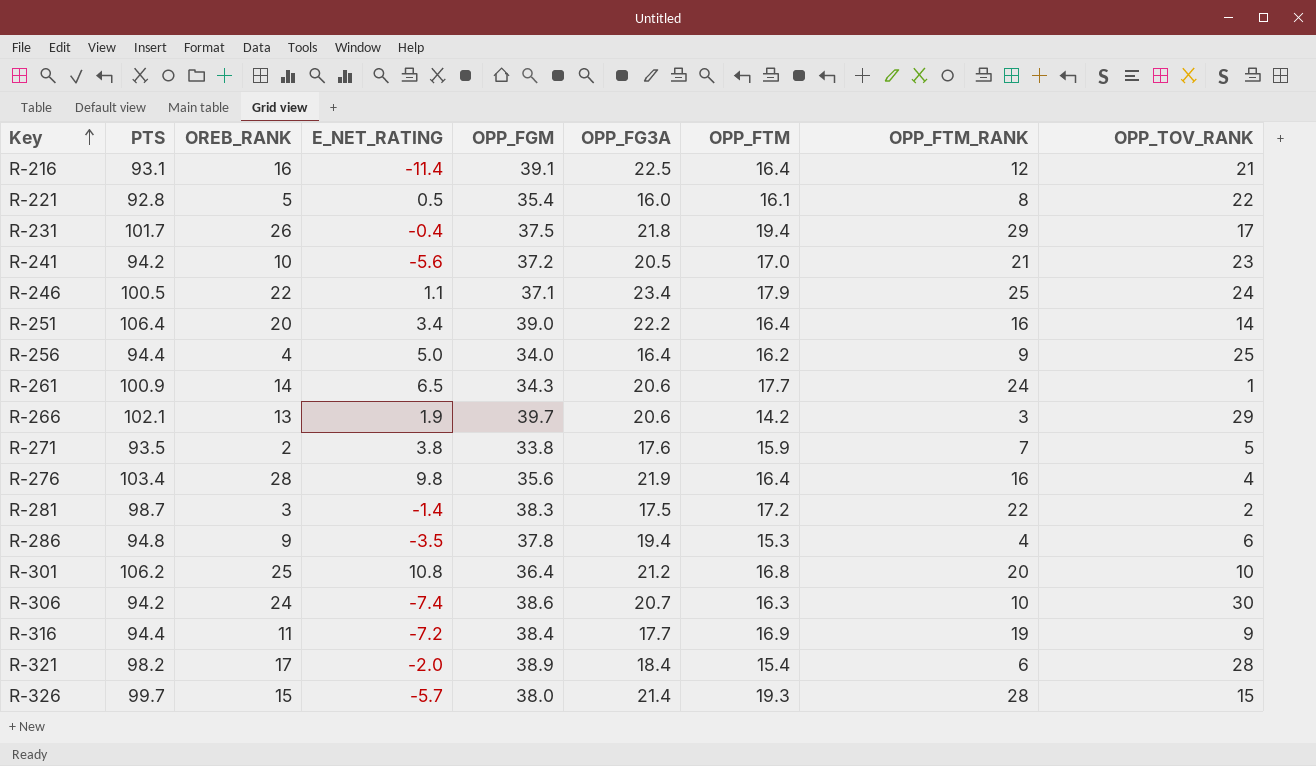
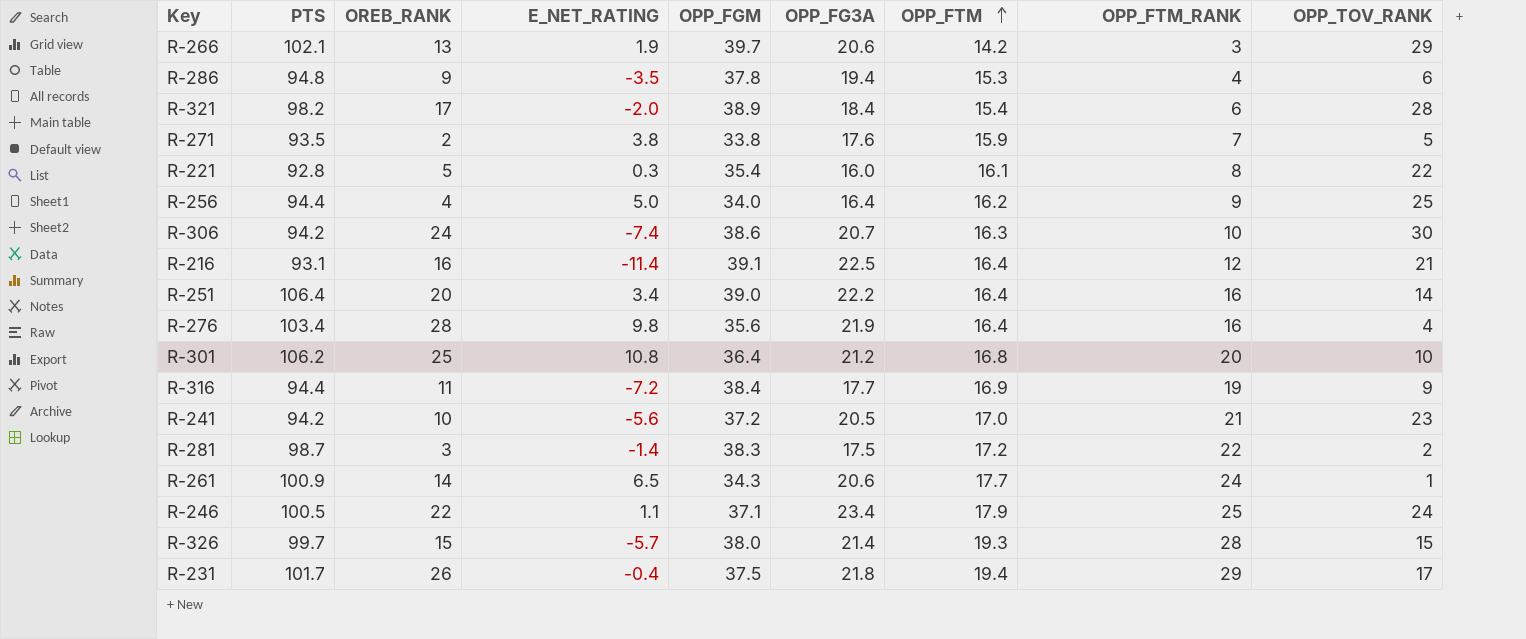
row order: Key ascending -> OPP_FTM ascending
R-221 | E_NET_RATING: 0.5 -> 0.3

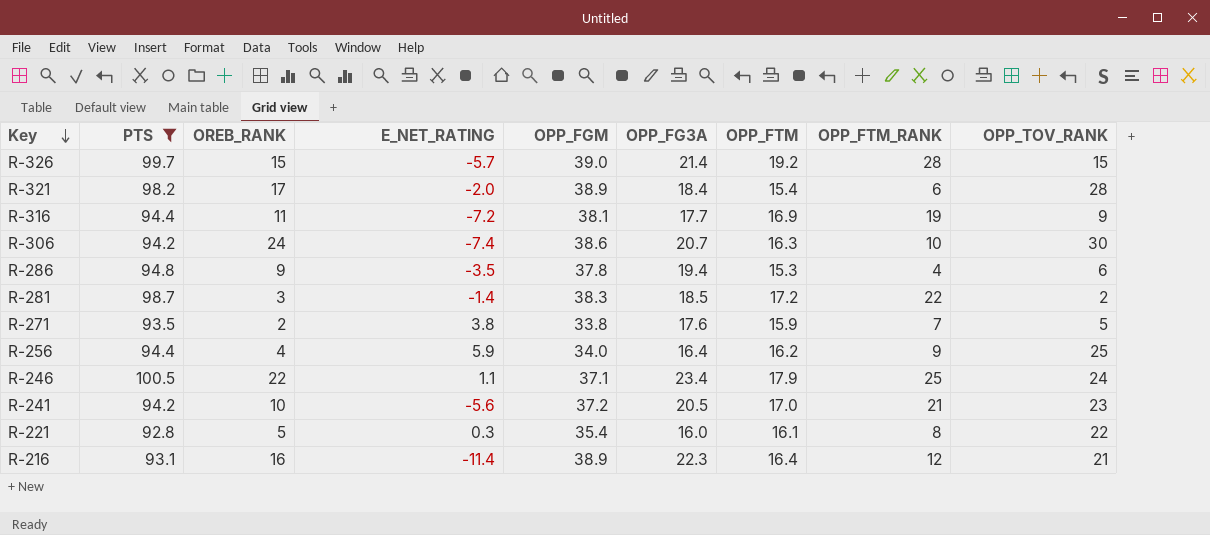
filter: none -> PTS <= 100.5
row order: OPP_FTM ascending -> Key descending
R-326 | OPP_FGM: 38.0 -> 39.0
R-326 | OPP_FTM: 19.3 -> 19.2
R-316 | OPP_FGM: 38.4 -> 38.1
R-281 | OPP_FG3A: 17.5 -> 18.5
R-256 | E_NET_RATING: 5.0 -> 5.9
R-216 | OPP_FGM: 39.1 -> 38.9
R-216 | OPP_FG3A: 22.5 -> 22.3

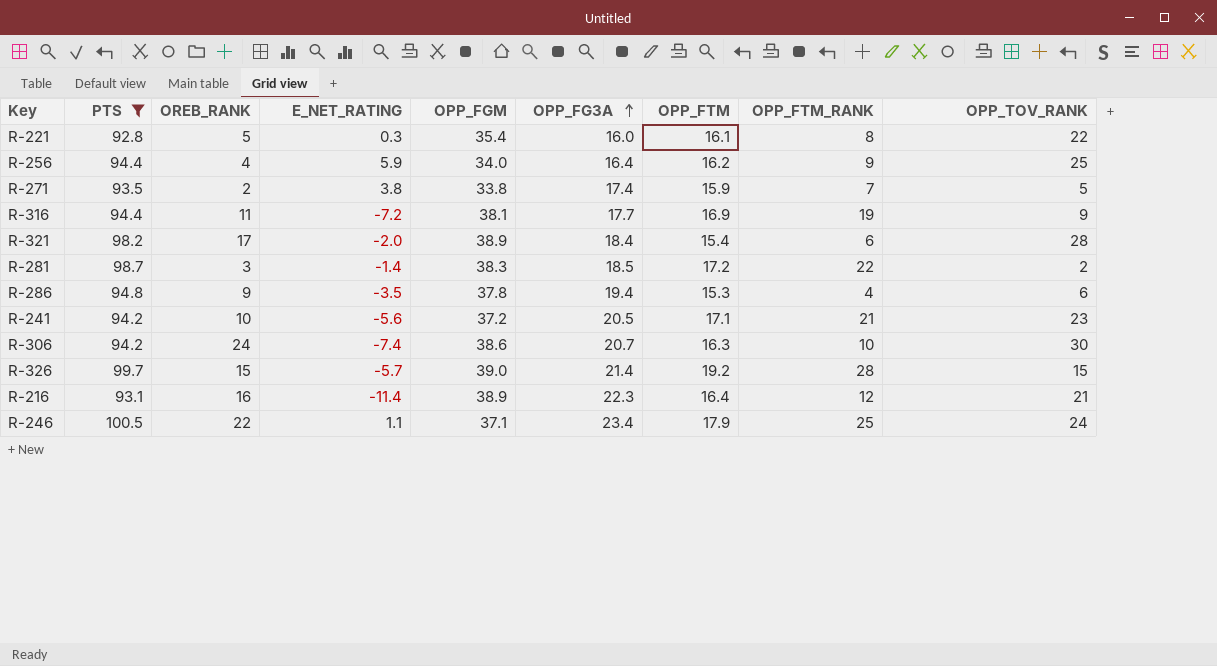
row order: Key descending -> OPP_FG3A ascending
R-271 | OPP_FG3A: 17.6 -> 17.4
R-241 | OPP_FTM: 17.0 -> 17.1

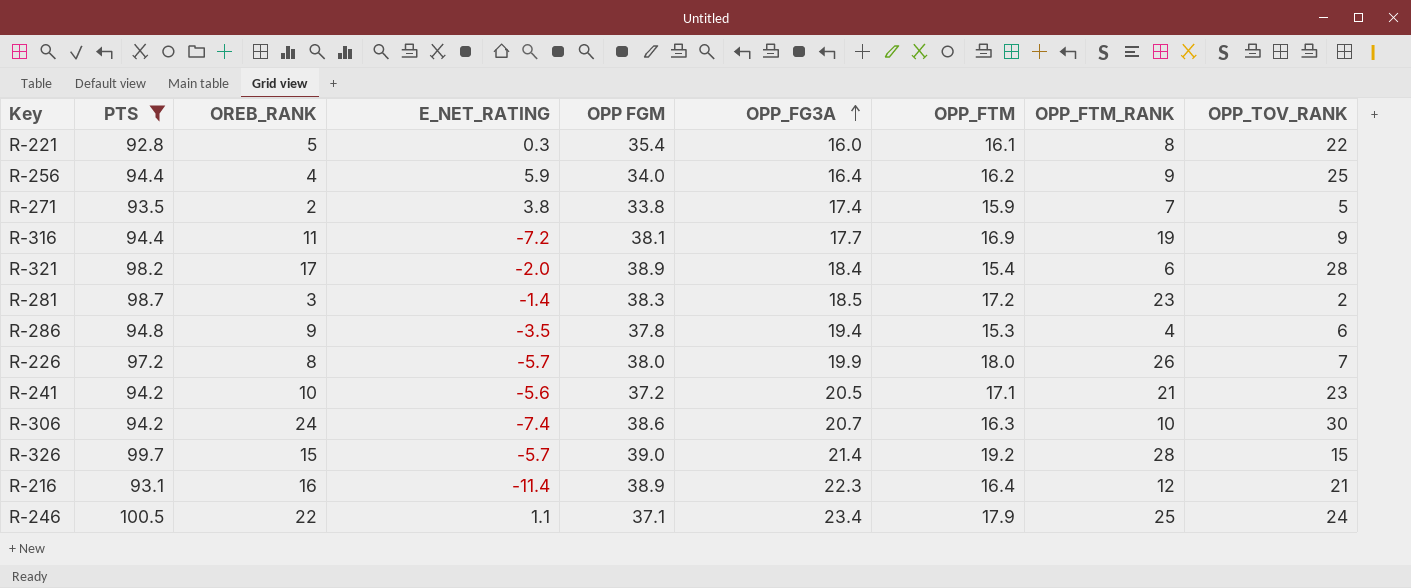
column name: OPP_FGM -> OPP FGM
R-281 | OPP_FTM_RANK: 22 -> 23
row R-226: none -> 97.2 | 8 | -5.7 | 38.0 | 19.9 | 18.0 | 26 | 7

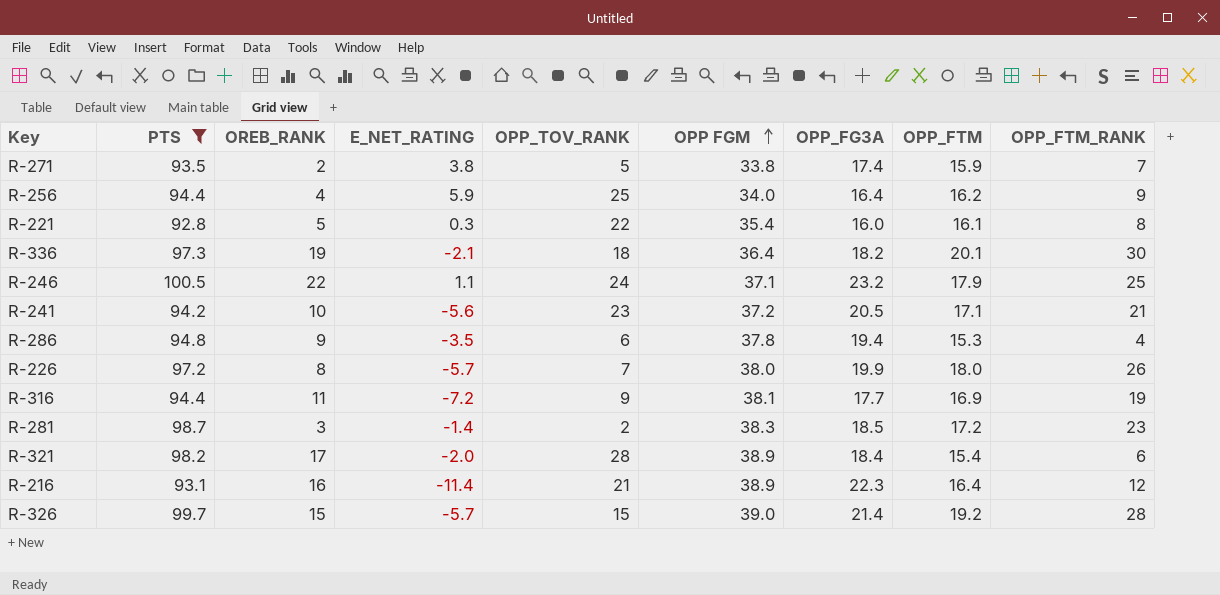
row order: OPP_FG3A ascending -> OPP FGM ascending
column OPP_TOV_RANK | position: 9 -> 5
row R-306: 94.2 | 24 | -7.4 | 38.6 | 20.7 | 16.3 | 10 | 30 -> none
row R-336: none -> 97.3 | 19 | -2.1 | 18 | 36.4 | 18.2 | 20.1 | 30
R-246 | OPP_FG3A: 23.4 -> 23.2

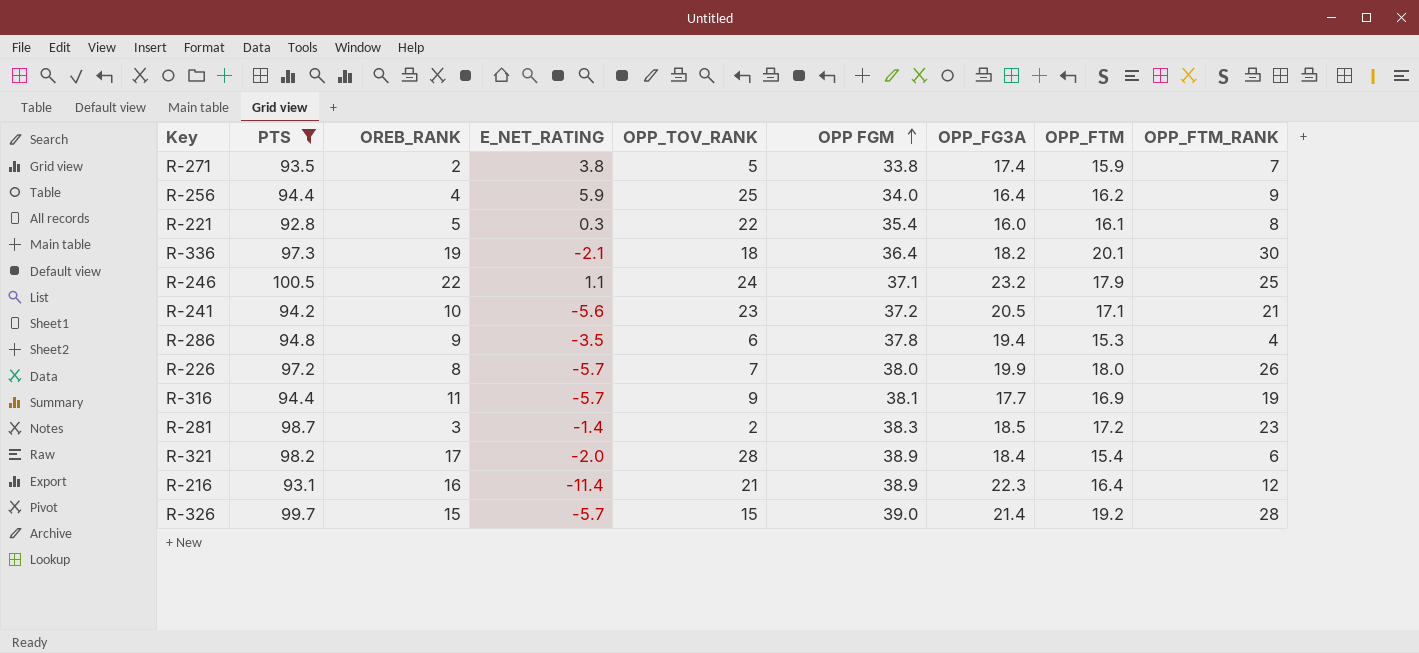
R-316 | E_NET_RATING: -7.2 -> -5.7

